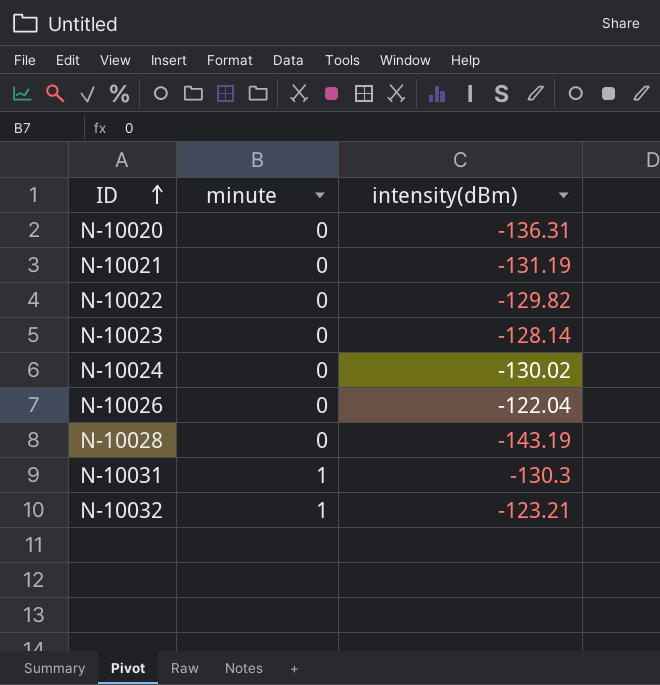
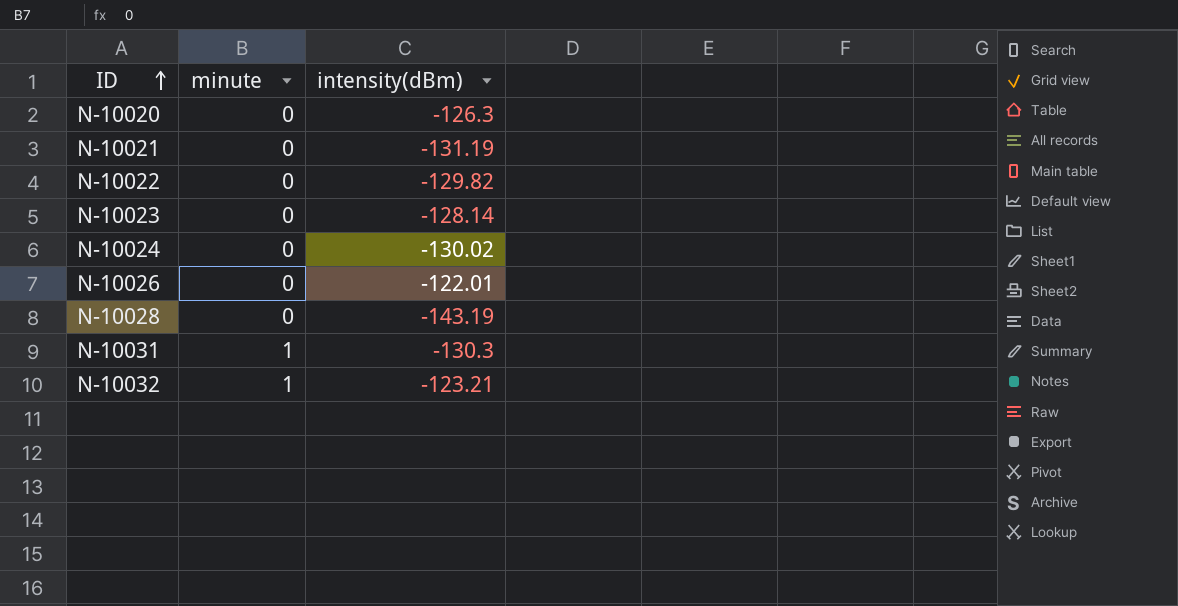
N-10020 | intensity(dBm): -136.31 -> -126.3
N-10026 | intensity(dBm): -122.04 -> -122.01

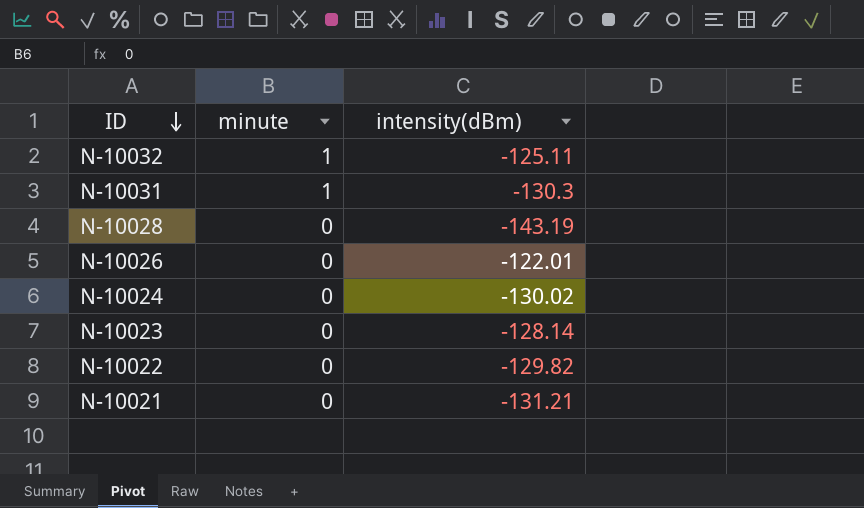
row order: ID ascending -> ID descending
row N-10020: 0 | -126.3 -> none
N-10032 | intensity(dBm): -123.21 -> -125.11
N-10021 | intensity(dBm): -131.19 -> -131.21

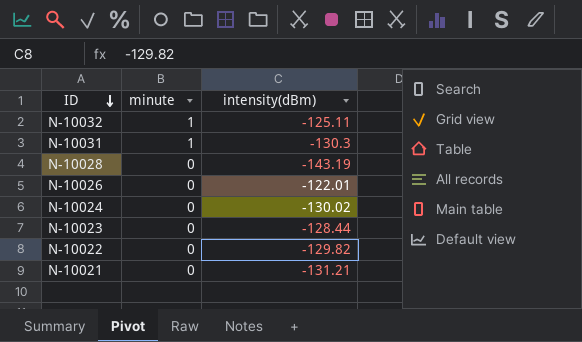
N-10023 | intensity(dBm): -128.14 -> -128.44

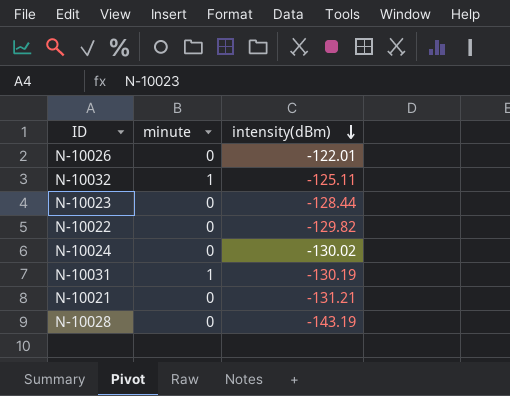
row order: ID descending -> intensity(dBm) descending
N-10031 | intensity(dBm): -130.3 -> -130.19

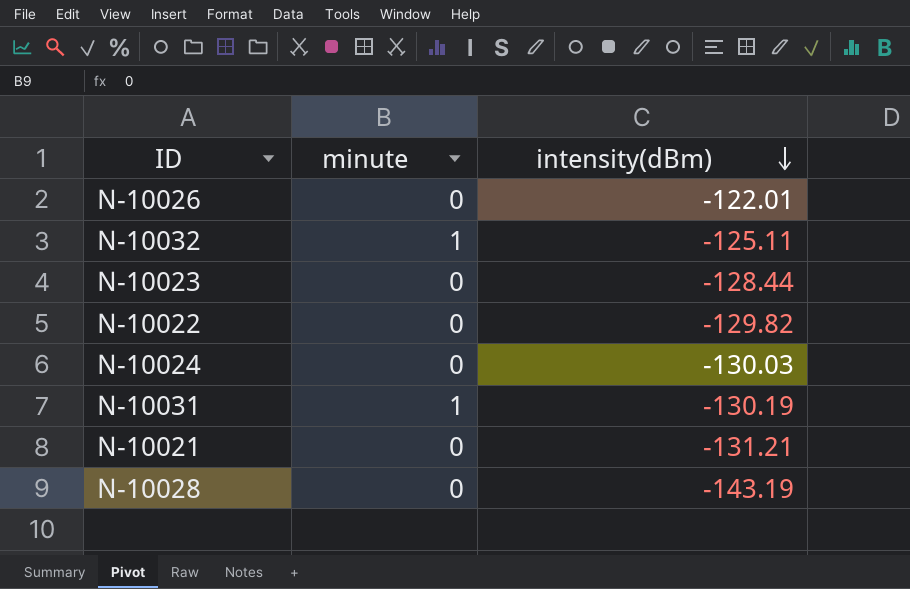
N-10024 | intensity(dBm): -130.02 -> -130.03

